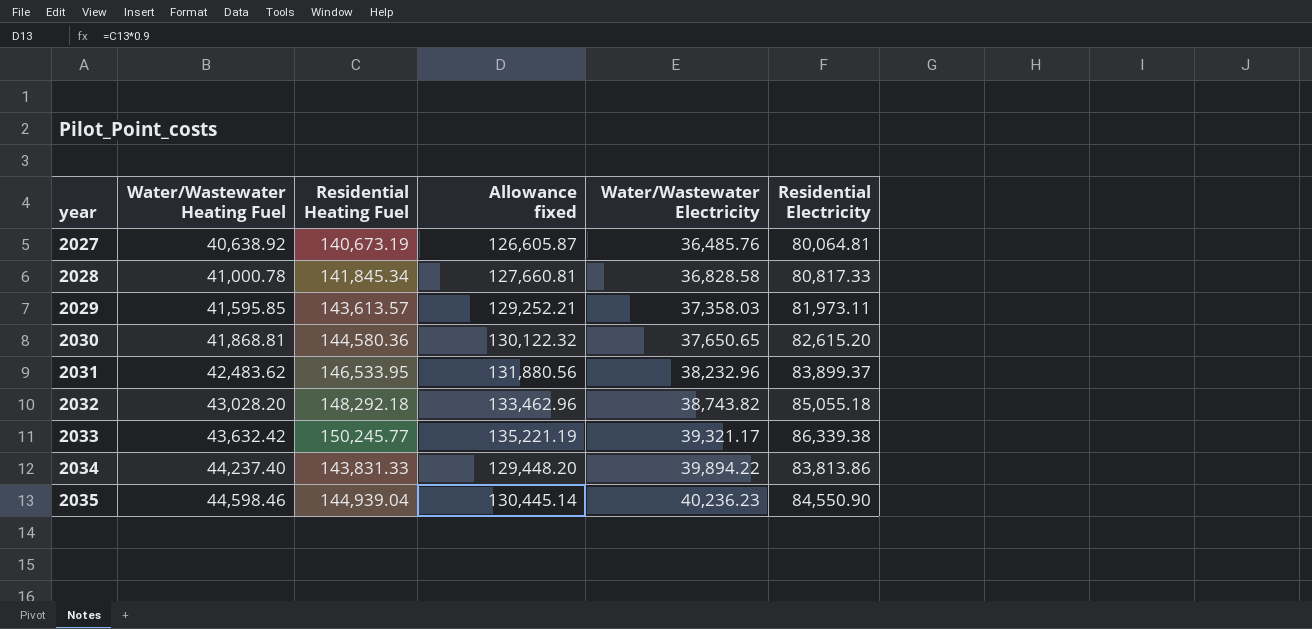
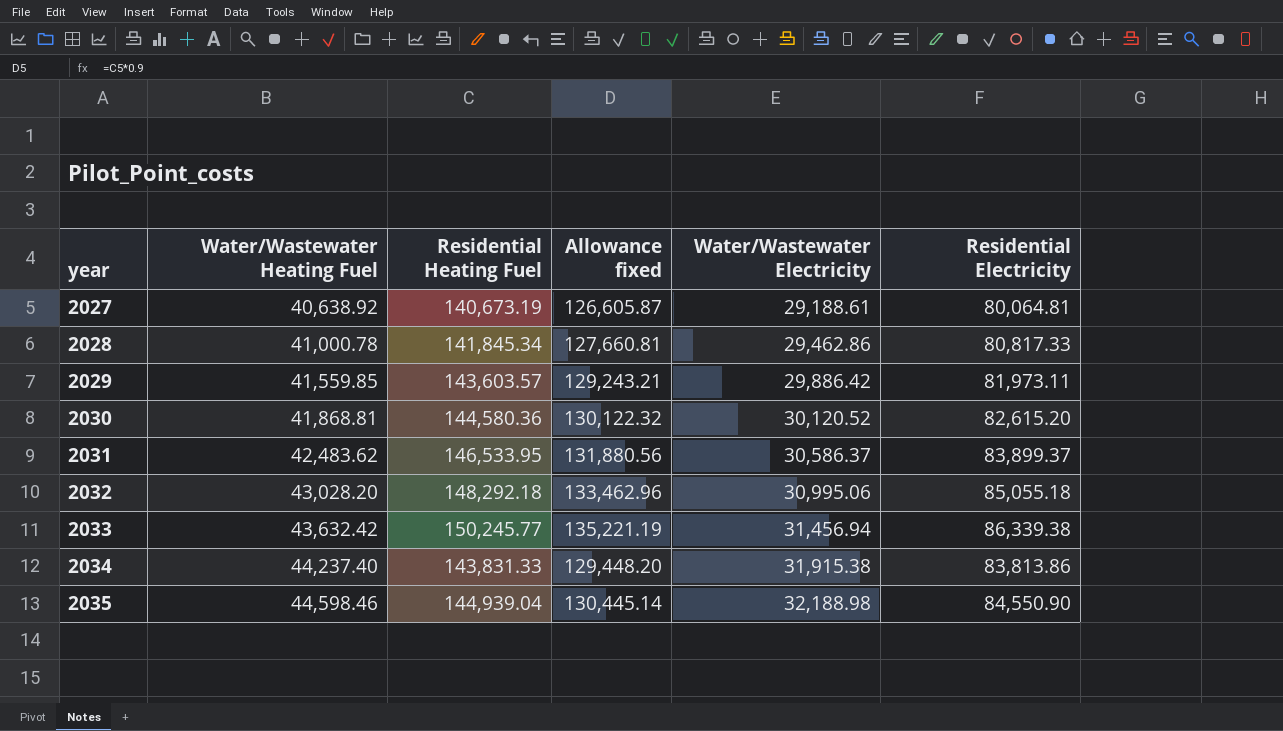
2027 | Water/Wastewater Electricity: 36,485.76 -> 29,188.61
2028 | Water/Wastewater Electricity: 36,828.58 -> 29,462.86
2029 | Water/Wastewater Heating Fuel: 41,595.85 -> 41,559.85
2029 | Residential Heating Fuel: 143,613.57 -> 143,603.57
2029 | Allowance fixed: 129,252.21 -> 129,243.21
2029 | Water/Wastewater Electricity: 37,358.03 -> 29,886.42
2030 | Water/Wastewater Electricity: 37,650.65 -> 30,120.52
2031 | Water/Wastewater Electricity: 38,232.96 -> 30,586.37
2032 | Water/Wastewater Electricity: 38,743.82 -> 30,995.06
2033 | Water/Wastewater Electricity: 39,321.17 -> 31,456.94
2034 | Water/Wastewater Electricity: 39,894.22 -> 31,915.38
2035 | Water/Wastewater Electricity: 40,236.23 -> 32,188.98

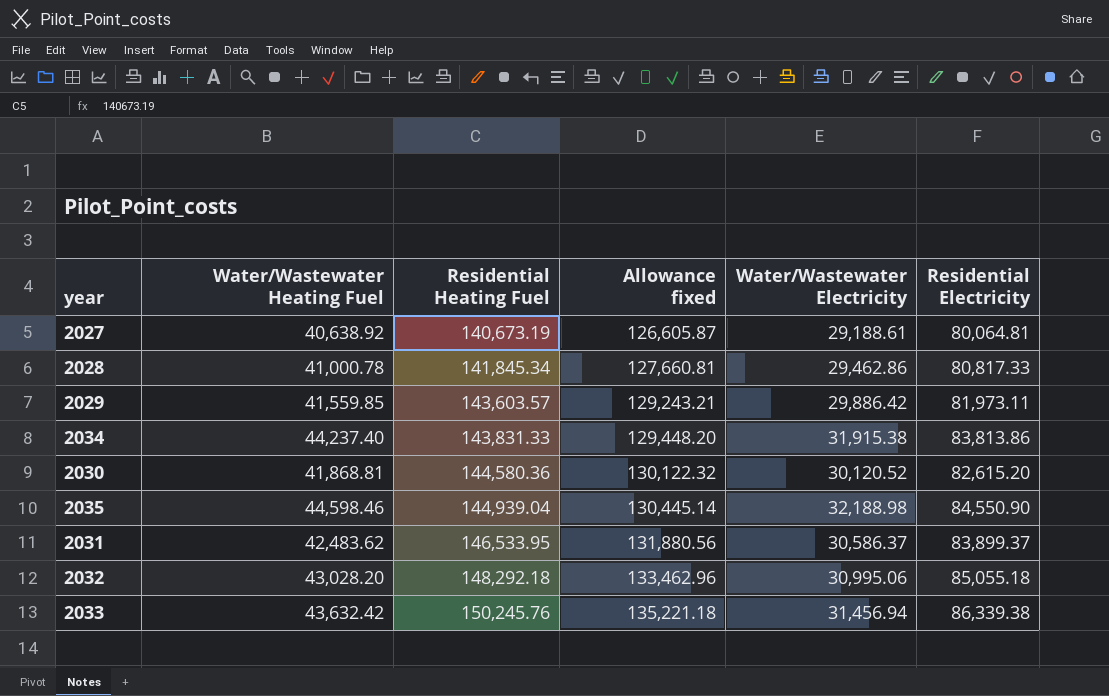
row order: year ascending -> Residential Heating Fuel ascending
2033 | Residential Heating Fuel: 150,245.77 -> 150,245.76
2033 | Allowance fixed: 135,221.19 -> 135,221.18

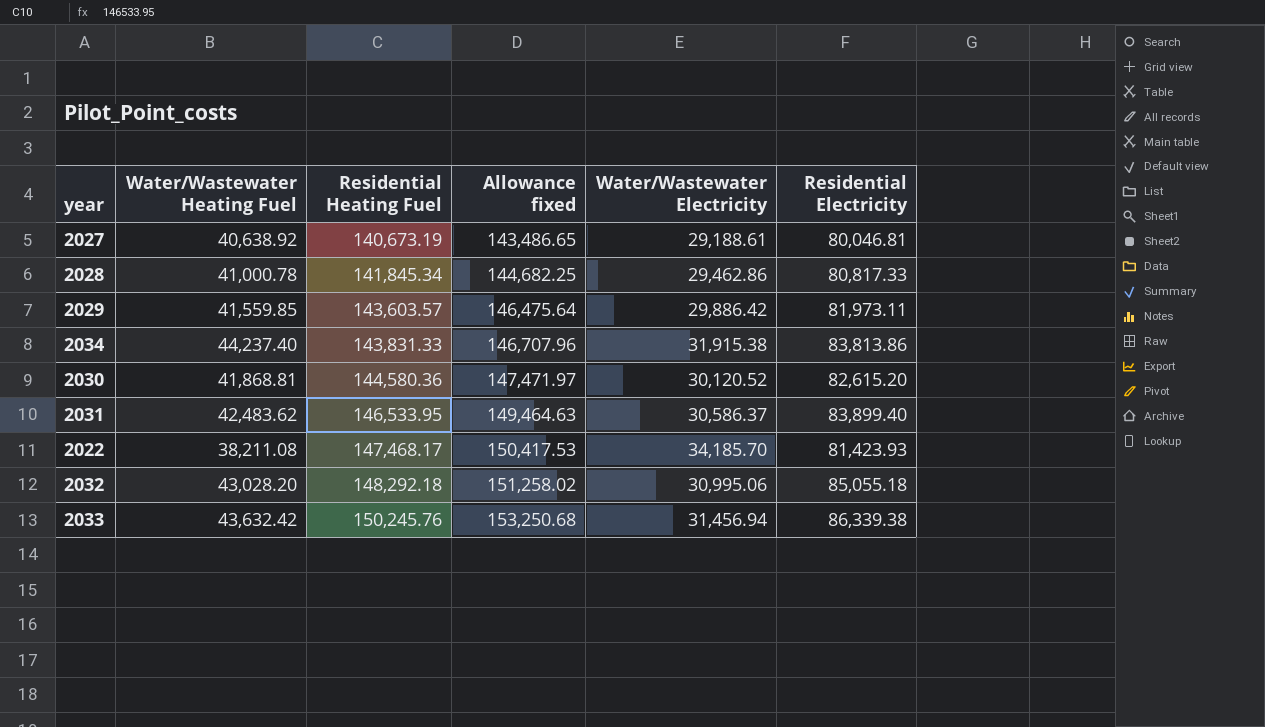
column Allowance fixed | formula: [Residential Heating Fuel] * 0.9 -> [Residential Heating Fuel] * 1.02
row 2035: 44,598.46 | 144,939.04 | 130,445.14 | 32,188.98 | 84,550.90 -> none
2027 | Residential Electricity: 80,064.81 -> 80,046.81
2031 | Residential Electricity: 83,899.37 -> 83,899.40
row 2022: none -> 38,211.08 | 147,468.17 | 150,417.53 | 34,185.70 | 81,423.93

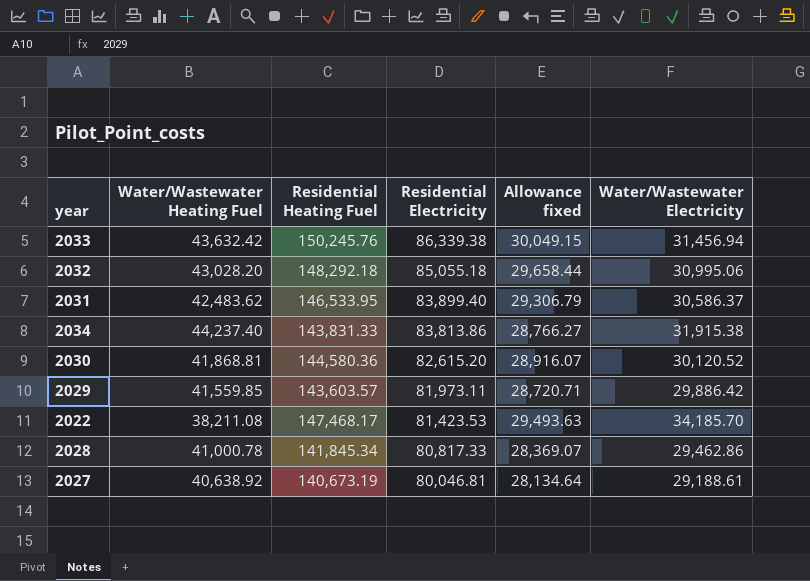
row order: Residential Heating Fuel ascending -> Residential Electricity descending
column Residential Electricity | position: 6 -> 4
column Allowance fixed | formula: [Residential Heating Fuel] * 1.02 -> [Residential Heating Fuel] * 0.2
2022 | Residential Electricity: 81,423.93 -> 81,423.53

